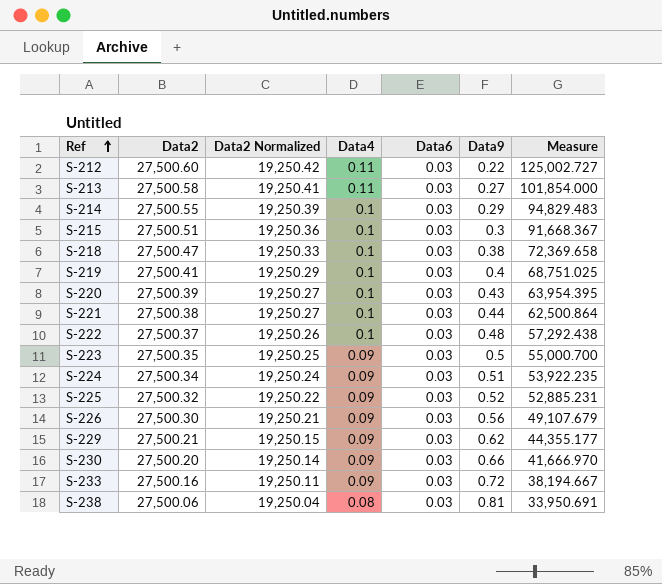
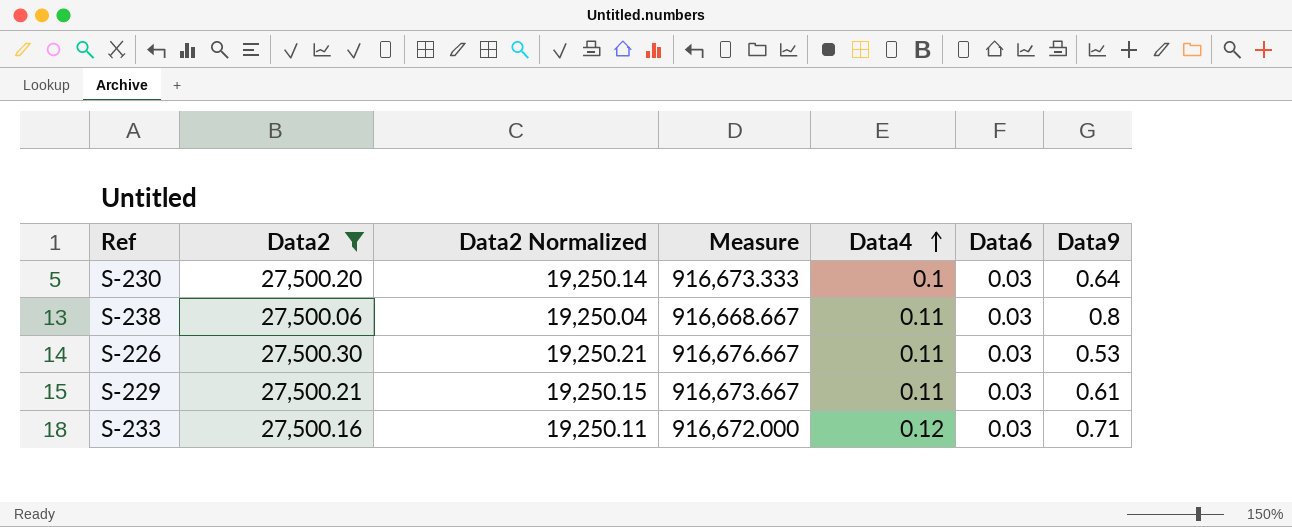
filter: none -> Data2 <= 27,500.30
row order: Ref ascending -> Data4 ascending
column Measure | formula: [Data2] / [Data9] -> [Data2] / [Data6]
column Measure | position: 7 -> 4
S-230 | Data4: 0.09 -> 0.1
S-230 | Data9: 0.66 -> 0.64
S-238 | Data4: 0.08 -> 0.11
S-238 | Data9: 0.81 -> 0.8
S-226 | Data4: 0.09 -> 0.11
S-226 | Data9: 0.56 -> 0.53
S-229 | Data4: 0.09 -> 0.11
S-229 | Data9: 0.62 -> 0.61
S-233 | Data4: 0.09 -> 0.12
S-233 | Data9: 0.72 -> 0.71

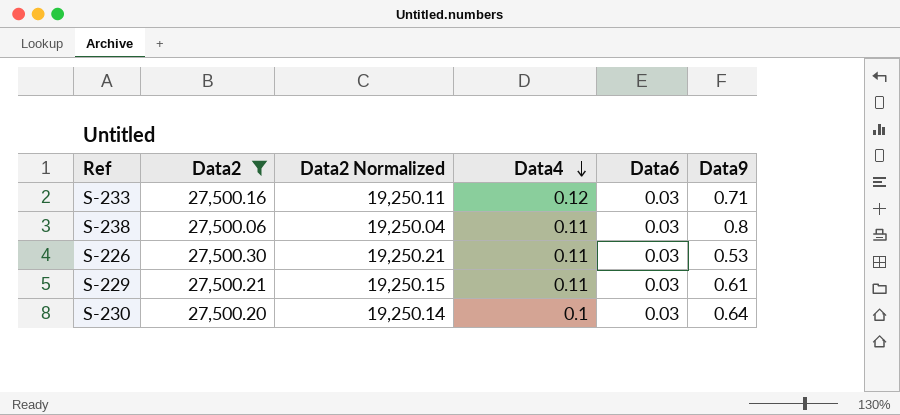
row order: Data4 ascending -> Data4 descending
column Measure | formula: [Data2] / [Data6] -> none

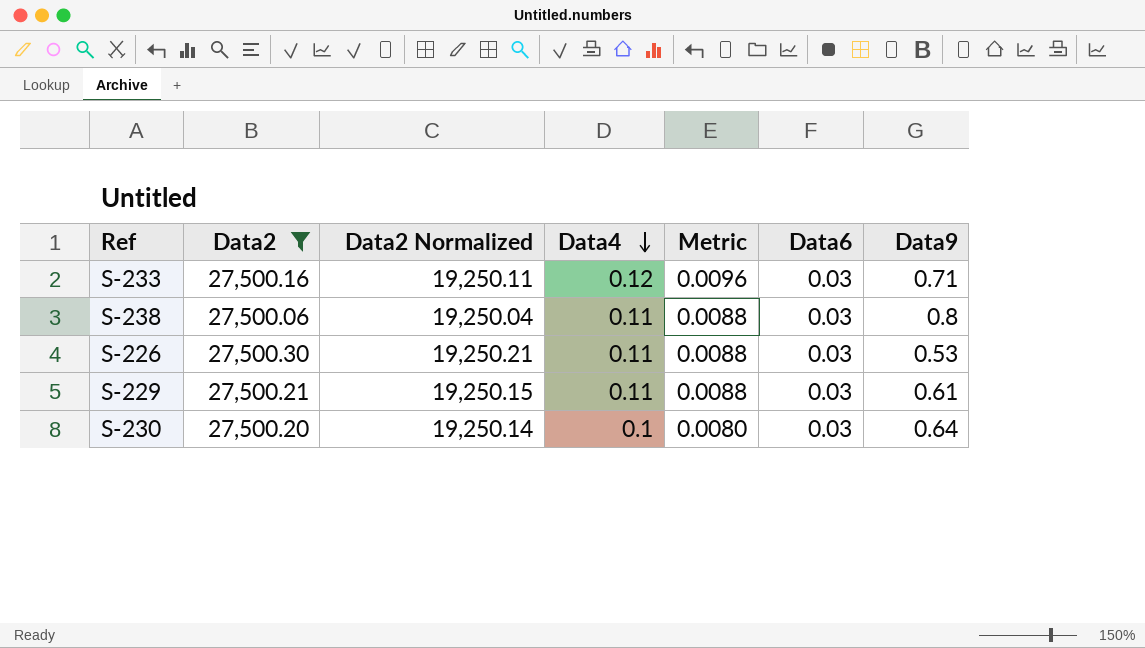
column Metric | formula: none -> [Data4] * 0.08

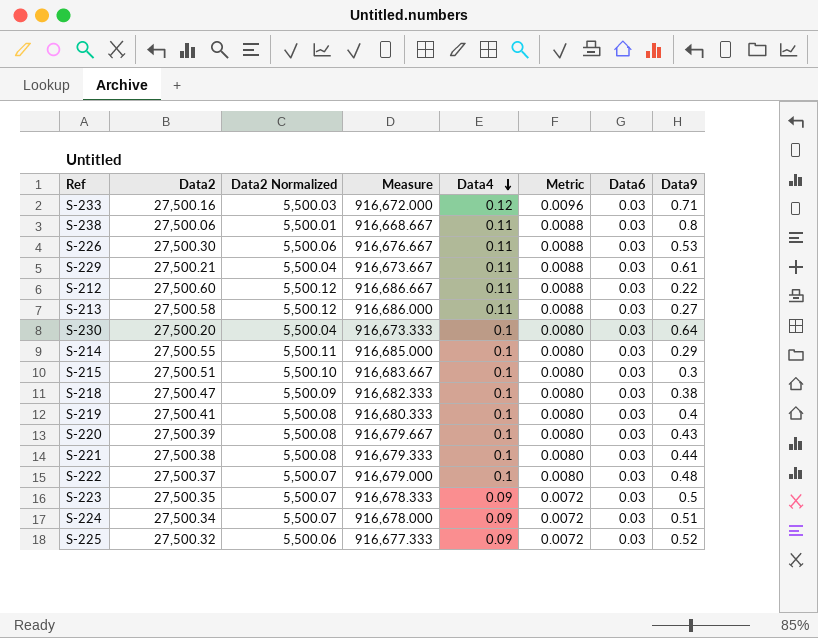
filter: Data2 <= 27,500.30 -> none
column Data2 Normalized | formula: [Data2] * 0.7 -> [Data2] * 0.2
column Measure | formula: none -> [Data2] / [Data6]

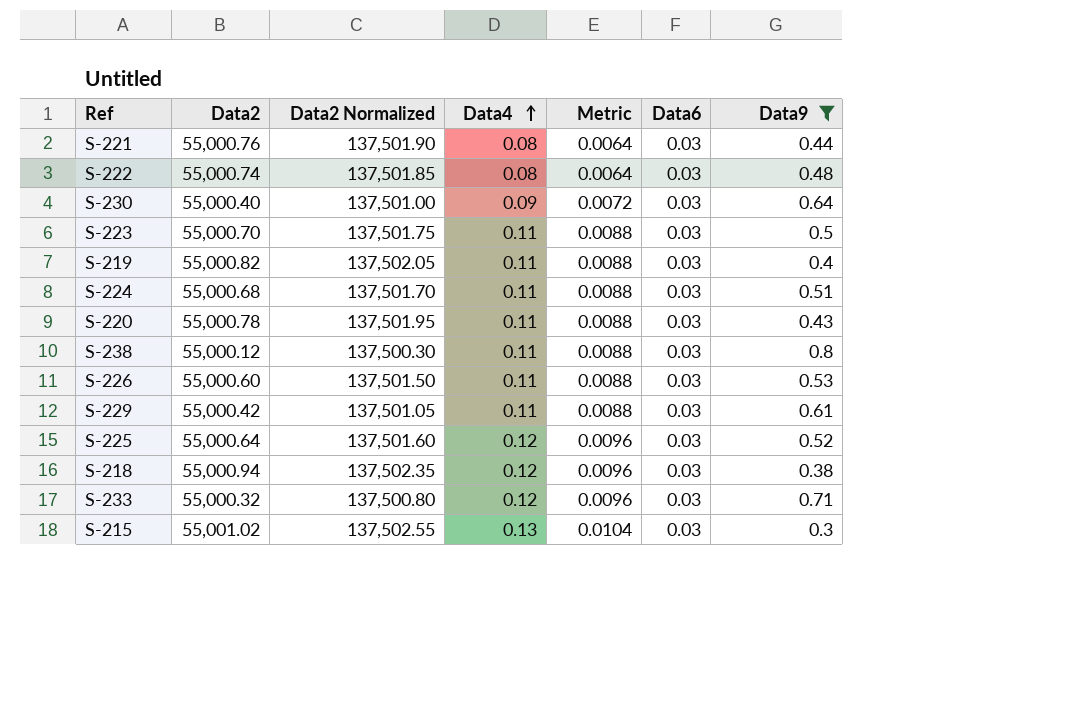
filter: none -> Data9 >= 0.3
row order: Data4 descending -> Data4 ascending
column Measure | formula: [Data2] / [Data6] -> none
column Data2 Normalized | formula: [Data2] * 0.2 -> [Data2] * 2.5
S-221 | Data2: 27,500.38 -> 55,000.76
S-221 | Data4: 0.1 -> 0.08
S-221 | Metric: 0.0080 -> 0.0064
S-222 | Data2: 27,500.37 -> 55,000.74
S-222 | Data4: 0.1 -> 0.08
S-222 | Metric: 0.0080 -> 0.0064
S-230 | Data2: 27,500.20 -> 55,000.40
S-230 | Data4: 0.1 -> 0.09
S-230 | Metric: 0.0080 -> 0.0072
S-223 | Data2: 27,500.35 -> 55,000.70
S-223 | Data4: 0.09 -> 0.11
S-223 | Metric: 0.0072 -> 0.0088
S-219 | Data2: 27,500.41 -> 55,000.82
S-219 | Data4: 0.1 -> 0.11
S-219 | Metric: 0.0080 -> 0.0088
S-224 | Data2: 27,500.34 -> 55,000.68
S-224 | Data4: 0.09 -> 0.11
S-224 | Metric: 0.0072 -> 0.0088
S-220 | Data2: 27,500.39 -> 55,000.78
S-220 | Data4: 0.1 -> 0.11
S-220 | Metric: 0.0080 -> 0.0088
S-238 | Data2: 27,500.06 -> 55,000.12
S-226 | Data2: 27,500.30 -> 55,000.60
S-229 | Data2: 27,500.21 -> 55,000.42
S-225 | Data2: 27,500.32 -> 55,000.64
S-225 | Data4: 0.09 -> 0.12
S-225 | Metric: 0.0072 -> 0.0096
S-218 | Data2: 27,500.47 -> 55,000.94
S-218 | Data4: 0.1 -> 0.12
S-218 | Metric: 0.0080 -> 0.0096
S-233 | Data2: 27,500.16 -> 55,000.32
S-215 | Data2: 27,500.51 -> 55,001.02
S-215 | Data4: 0.1 -> 0.13
S-215 | Metric: 0.0080 -> 0.0104

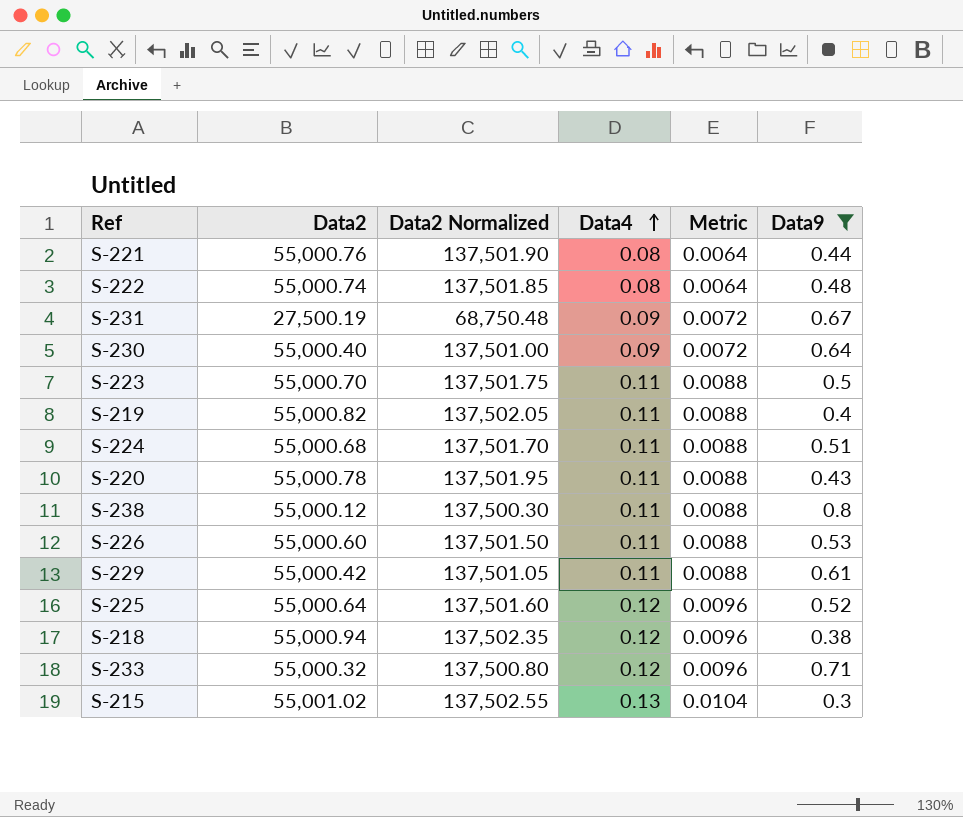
column Data6 | position: 6 -> none
row S-231: none -> 27,500.19 | 68,750.48 | 0.09 | 0.0072 | 0.67

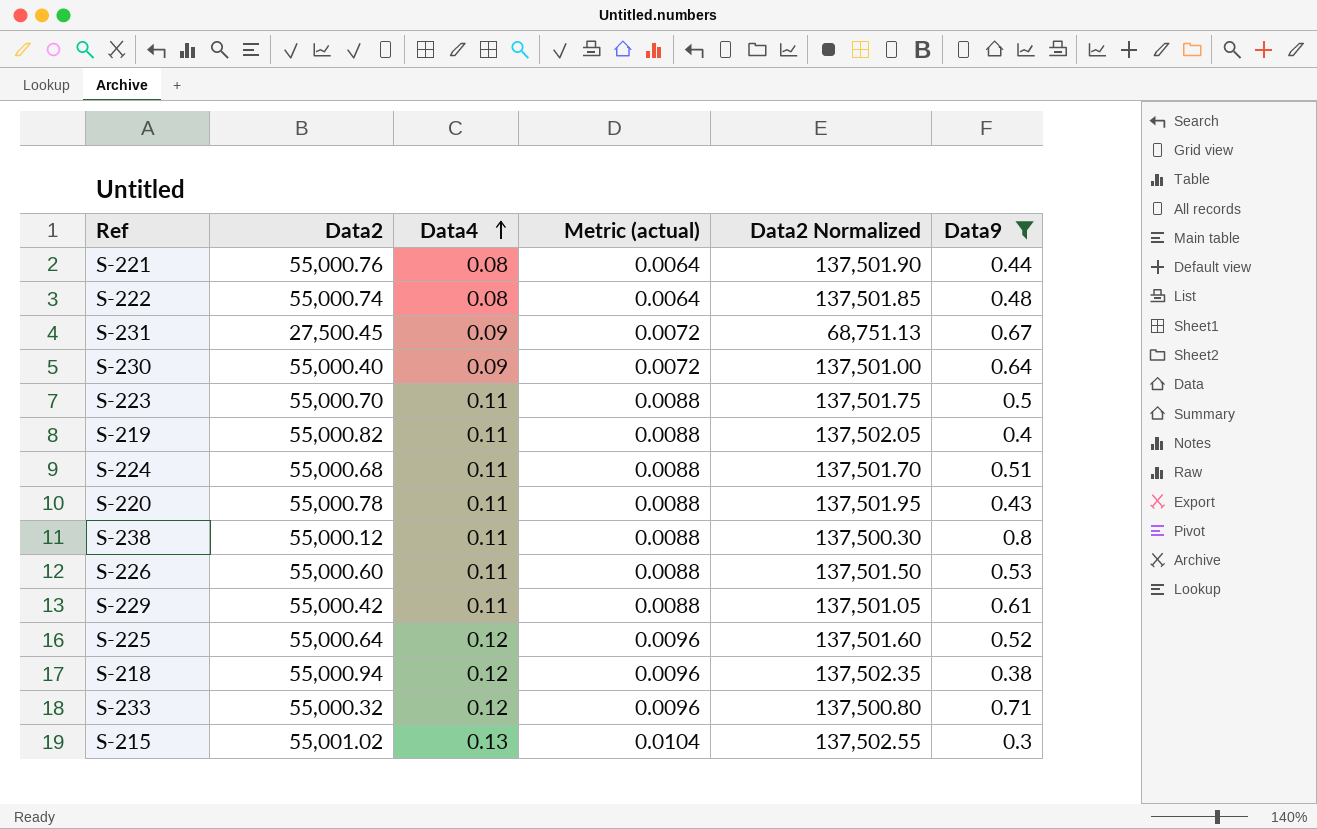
column name: Metric -> Metric (actual)
column Data2 Normalized | position: 3 -> 5
S-231 | Data2: 27,500.19 -> 27,500.45
S-231 | Data2 Normalized: 68,750.48 -> 68,751.13

